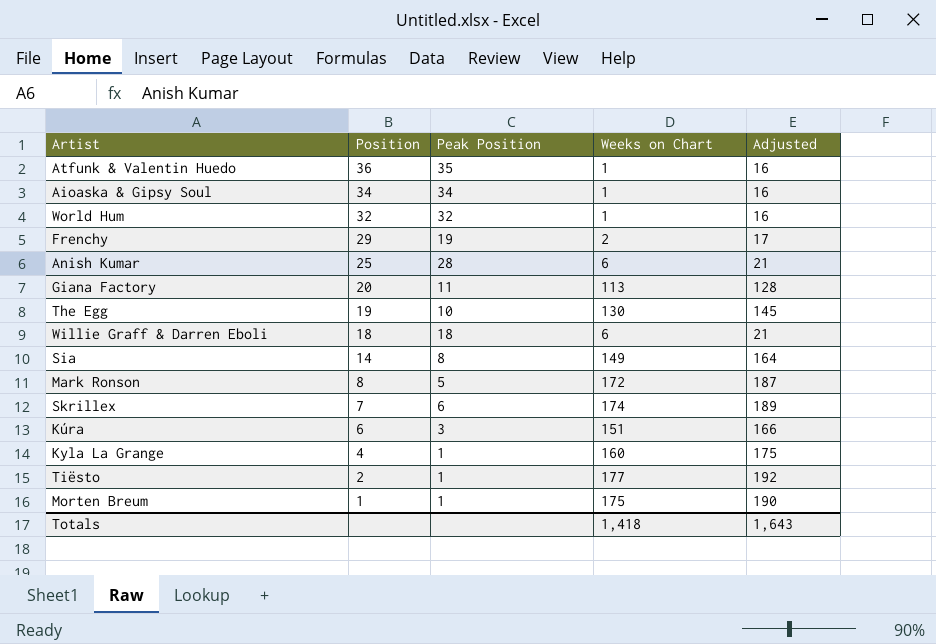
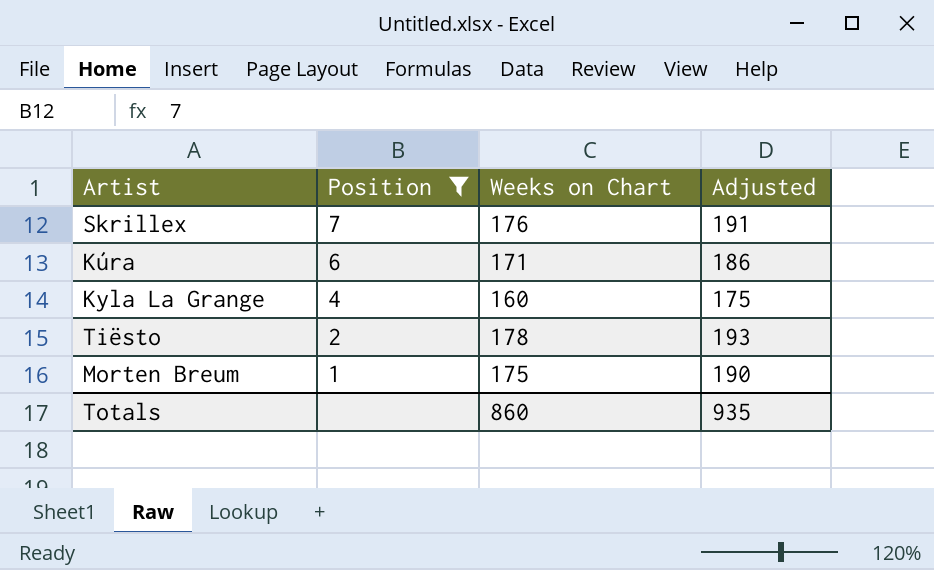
filter: none -> Position <= 7
column Peak Position | position: 3 -> none
Skrillex | Weeks on Chart: 174 -> 176
Skrillex | Adjusted: 189 -> 191
Kúra | Weeks on Chart: 151 -> 171
Kúra | Adjusted: 166 -> 186
Tiësto | Weeks on Chart: 177 -> 178
Tiësto | Adjusted: 192 -> 193
Totals | Weeks on Chart: 1,418 -> 860
Totals | Adjusted: 1,643 -> 935

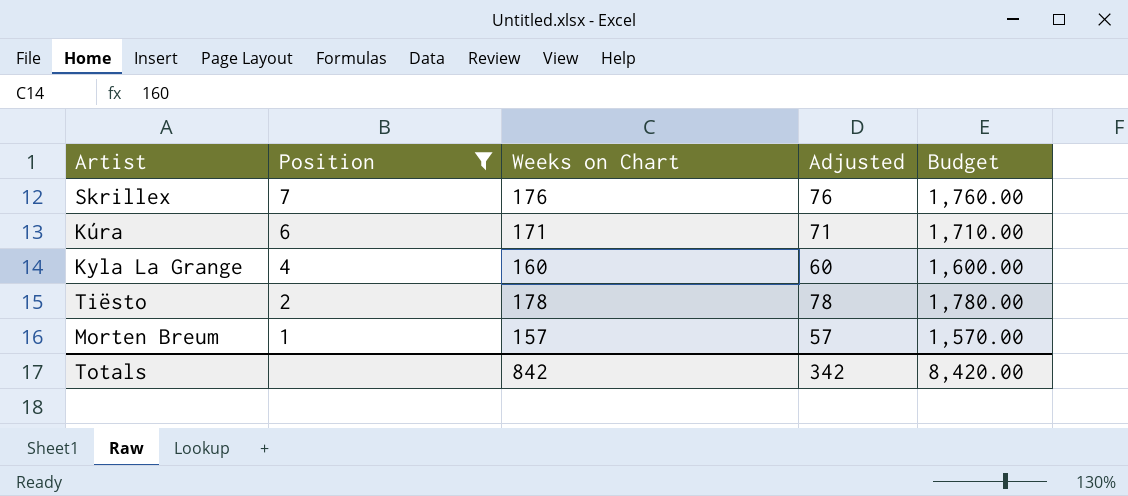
column Adjusted | formula: [Weeks on Chart] + 15 -> [Weeks on Chart] - 100
column Budget | formula: none -> [Weeks on Chart] * 10
Morten Breum | Weeks on Chart: 175 -> 157
Totals | Weeks on Chart: 860 -> 842
Totals | Adjusted: 935 -> 342

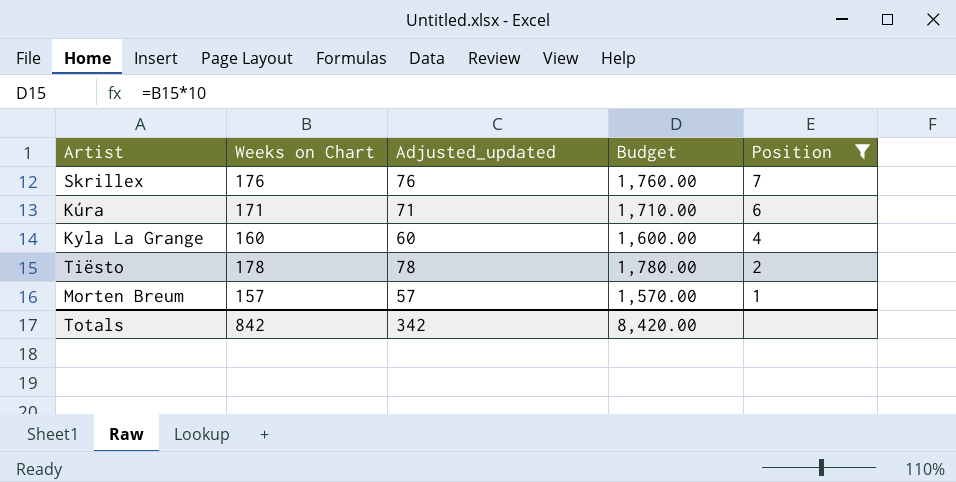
column name: Adjusted -> Adjusted_updated
column Position | position: 2 -> 5

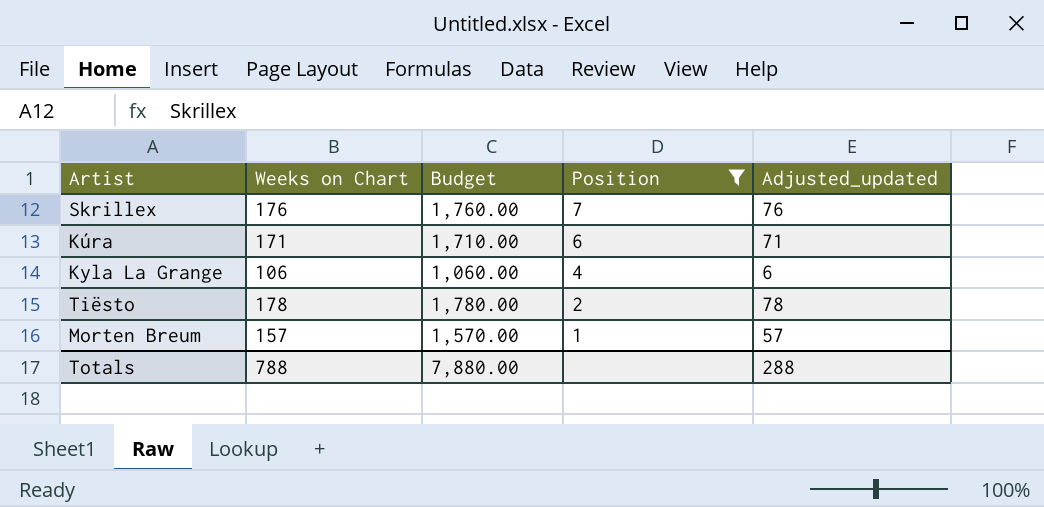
column Adjusted_updated | position: 3 -> 5
Kyla La Grange | Weeks on Chart: 160 -> 106
Kyla La Grange | Budget: 1,600.00 -> 1,060.00
Kyla La Grange | Adjusted_updated: 60 -> 6
Totals | Weeks on Chart: 842 -> 788
Totals | Budget: 8,420.00 -> 7,880.00
Totals | Adjusted_updated: 342 -> 288

